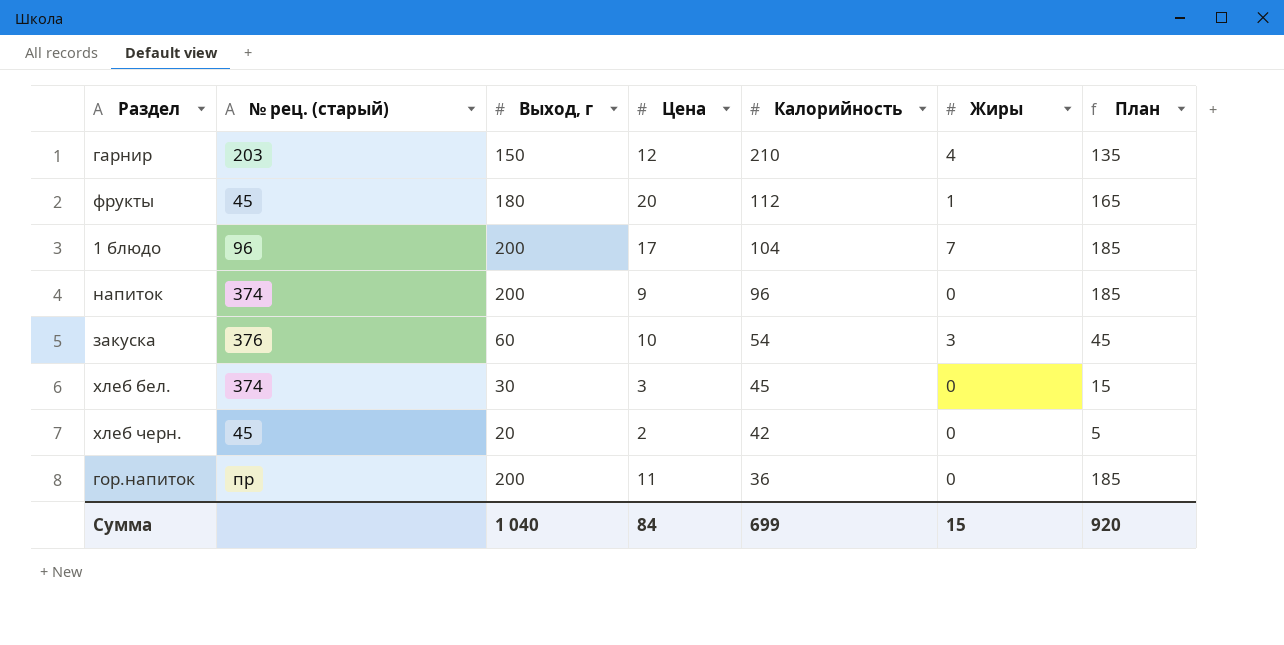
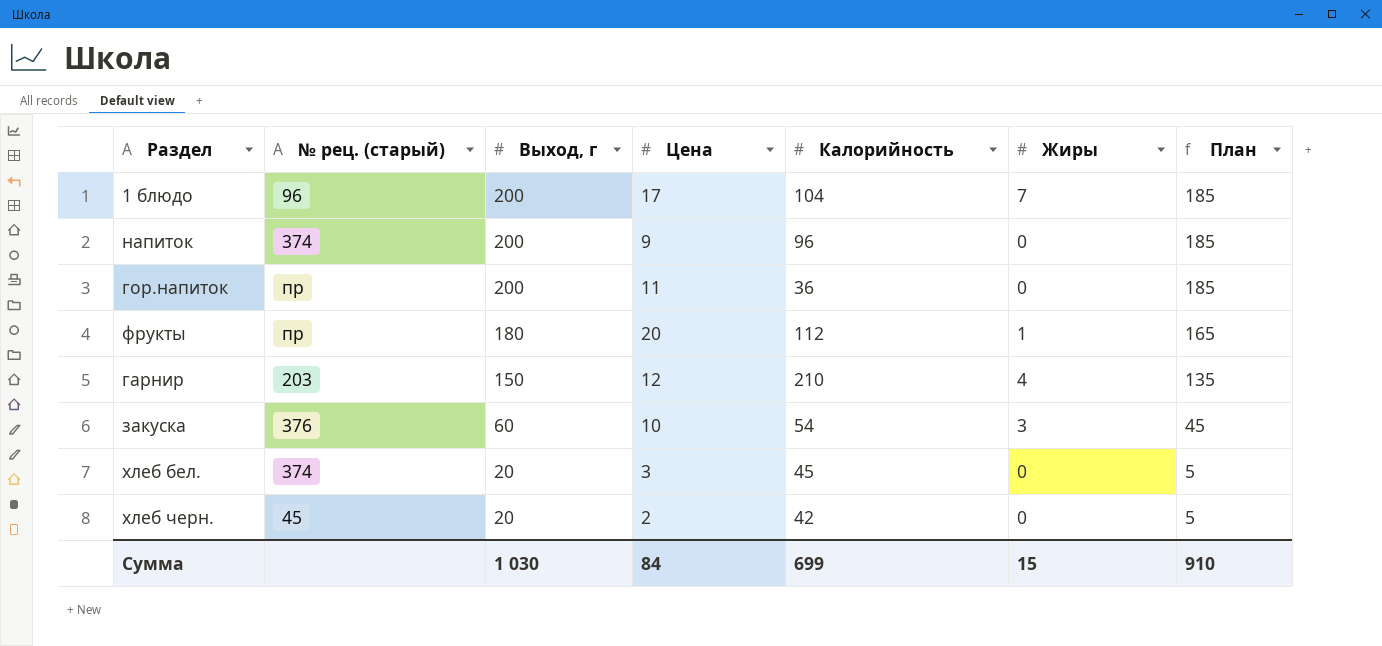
row order: Калорийность descending -> Выход, г descending
фрукты | № рец. (старый): 45 -> пр
хлеб бел. | Выход, г: 30 -> 20
хлеб бел. | План: 15 -> 5
Сумма | Выход, г: 1 040 -> 1 030
Сумма | План: 920 -> 910

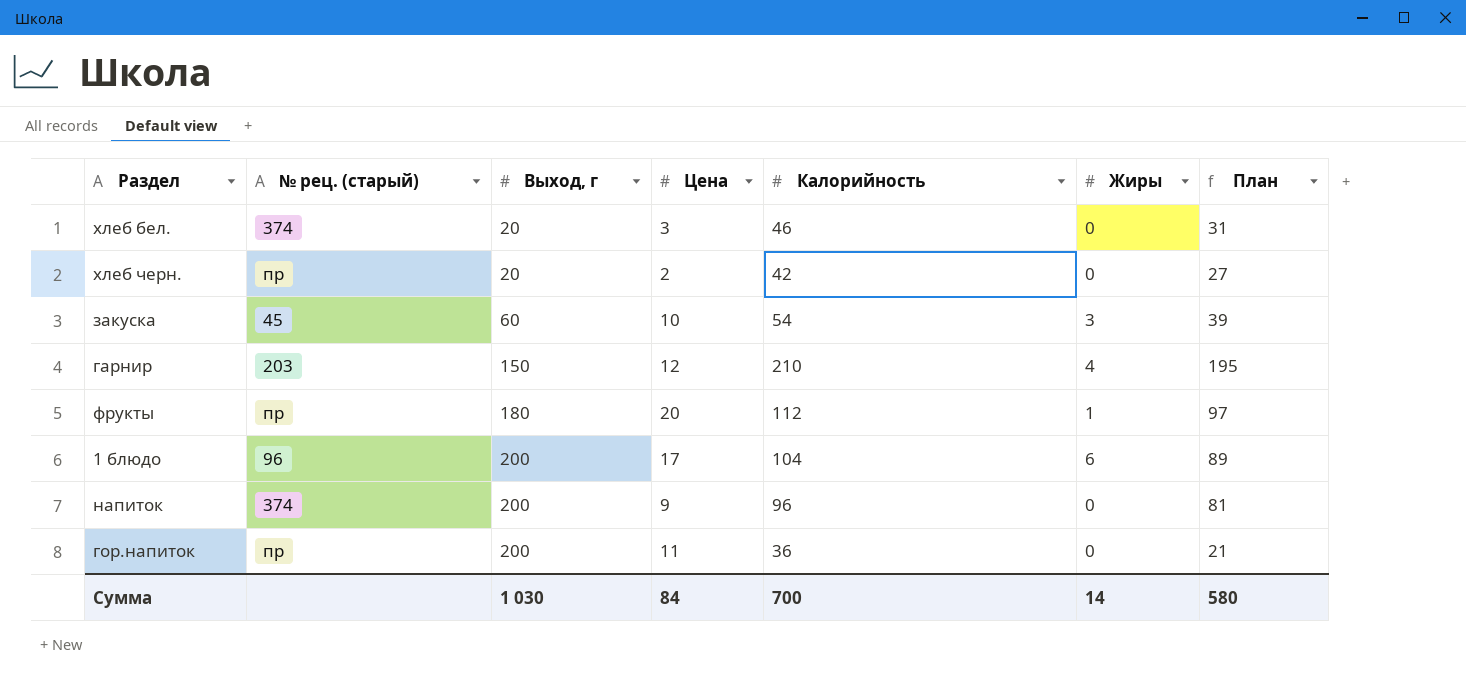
row order: Выход, г descending -> Выход, г ascending
column План | formula: [Выход, г] - 15 -> [Калорийность] - 15
хлеб бел. | Калорийность: 45 -> 46
хлеб черн. | № рец. (старый): 45 -> пр
закуска | № рец. (старый): 376 -> 45
1 блюдо | Жиры: 7 -> 6
Сумма | Калорийность: 699 -> 700
Сумма | Жиры: 15 -> 14
Сумма | План: 910 -> 580

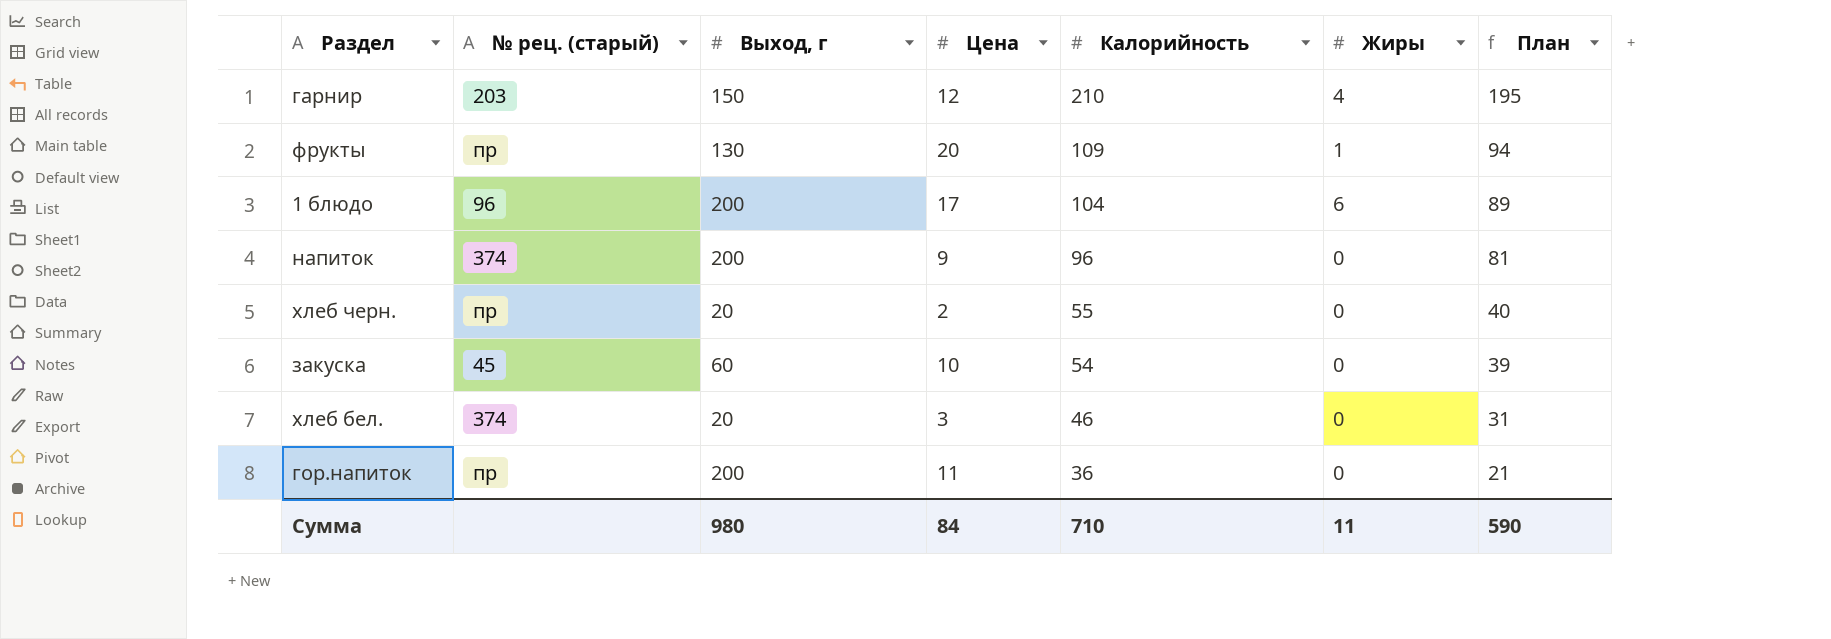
row order: Выход, г ascending -> Калорийность descending
фрукты | Выход, г: 180 -> 130
фрукты | Калорийность: 112 -> 109
фрукты | План: 97 -> 94
хлеб черн. | Калорийность: 42 -> 55
хлеб черн. | План: 27 -> 40
закуска | Жиры: 3 -> 0
Сумма | Выход, г: 1 030 -> 980
Сумма | Калорийность: 700 -> 710
Сумма | Жиры: 14 -> 11
Сумма | План: 580 -> 590

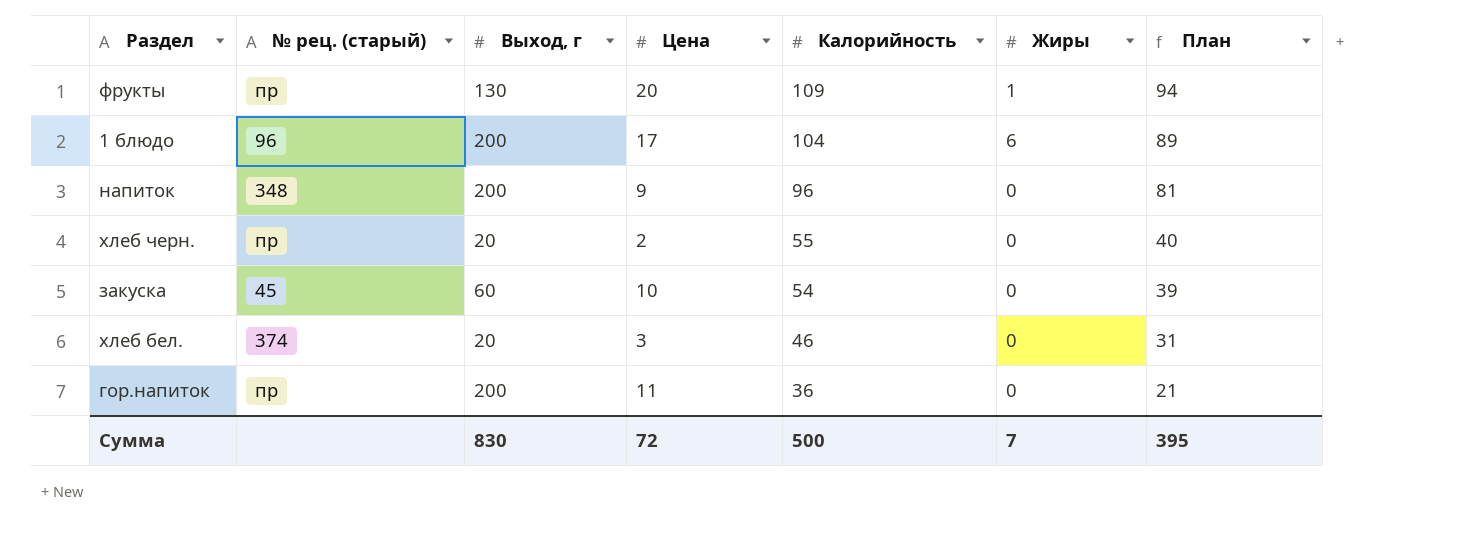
row гарнир: 203 | 150 | 12 | 210 | 4 | 195 -> none
напиток | № рец. (старый): 374 -> 348
Сумма | Выход, г: 980 -> 830
Сумма | Цена: 84 -> 72
Сумма | Калорийность: 710 -> 500
Сумма | Жиры: 11 -> 7
Сумма | План: 590 -> 395

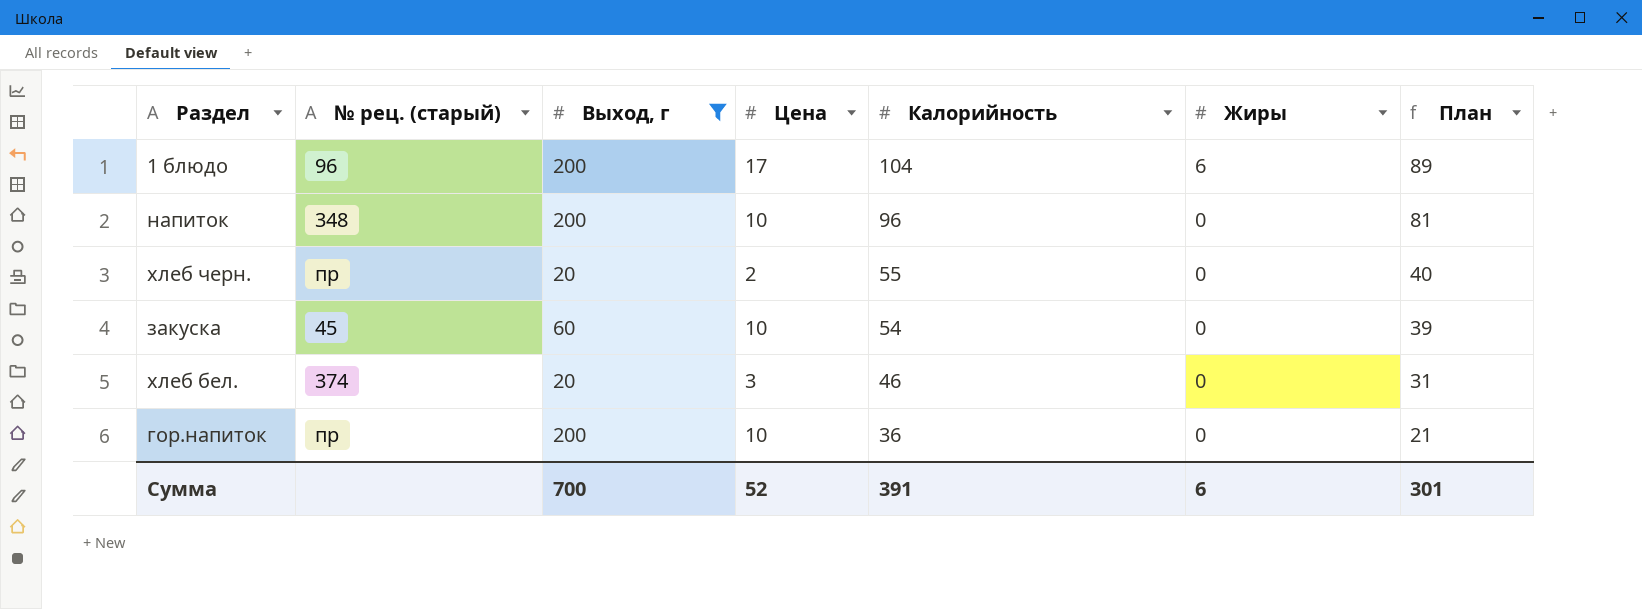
filter: none -> Выход, г != 130
напиток | Цена: 9 -> 10
гор.напиток | Цена: 11 -> 10
Сумма | Выход, г: 830 -> 700
Сумма | Цена: 72 -> 52
Сумма | Калорийность: 500 -> 391
Сумма | Жиры: 7 -> 6
Сумма | План: 395 -> 301

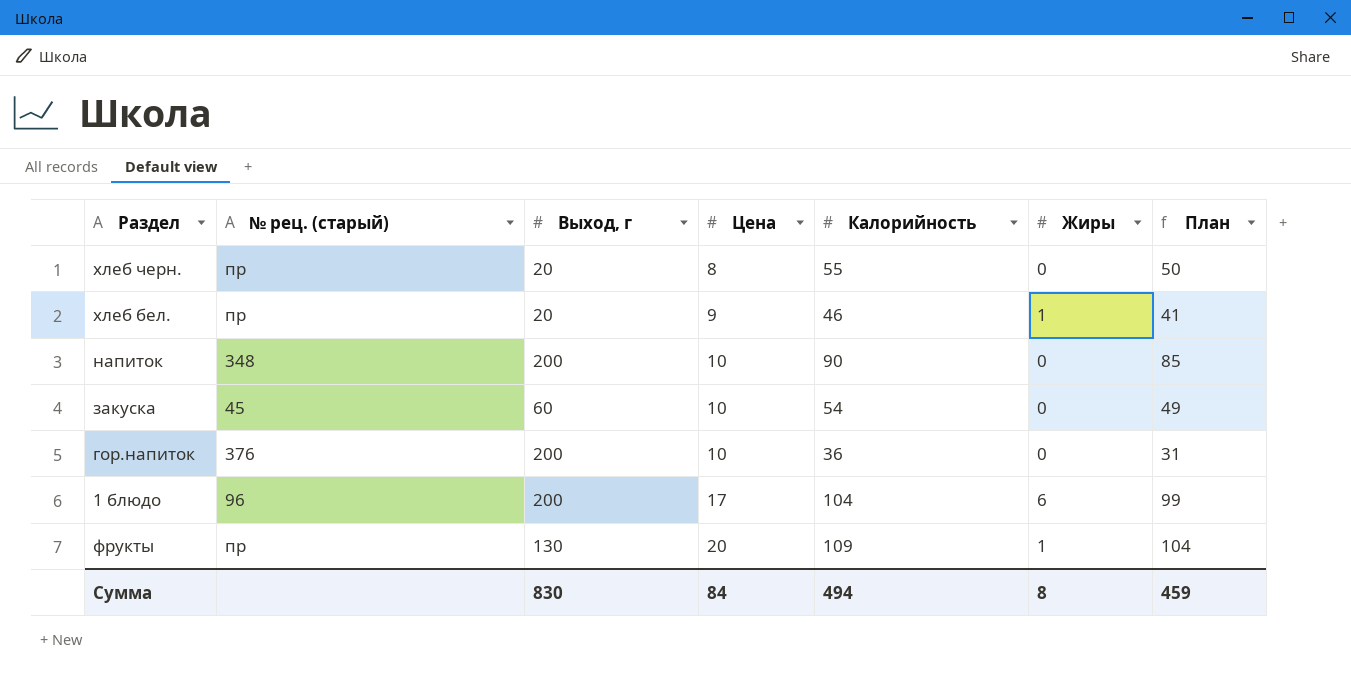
filter: Выход, г != 130 -> none
row order: Калорийность descending -> Цена ascending
column План | formula: [Калорийность] - 15 -> [Калорийность] - 5
хлеб черн. | Цена: 2 -> 8
хлеб бел. | № рец. (старый): 374 -> пр
хлеб бел. | Цена: 3 -> 9
хлеб бел. | Жиры: 0 -> 1
напиток | Калорийность: 96 -> 90
гор.напиток | № рец. (старый): пр -> 376
Сумма | Выход, г: 700 -> 830
Сумма | Цена: 52 -> 84
Сумма | Калорийность: 391 -> 494
Сумма | Жиры: 6 -> 8
Сумма | План: 301 -> 459

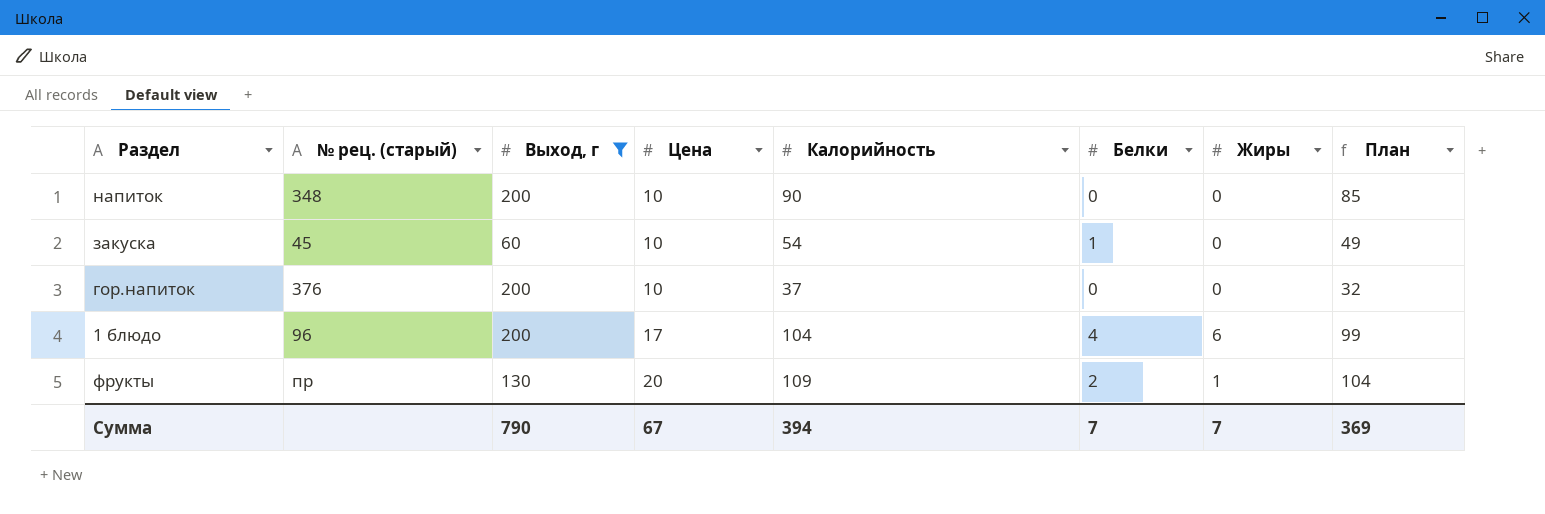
filter: none -> Выход, г != 20
column Белки | position: none -> 6
гор.напиток | Калорийность: 36 -> 37
гор.напиток | План: 31 -> 32
Сумма | Выход, г: 830 -> 790
Сумма | Цена: 84 -> 67
Сумма | Калорийность: 494 -> 394
Сумма | Жиры: 8 -> 7
Сумма | План: 459 -> 369

